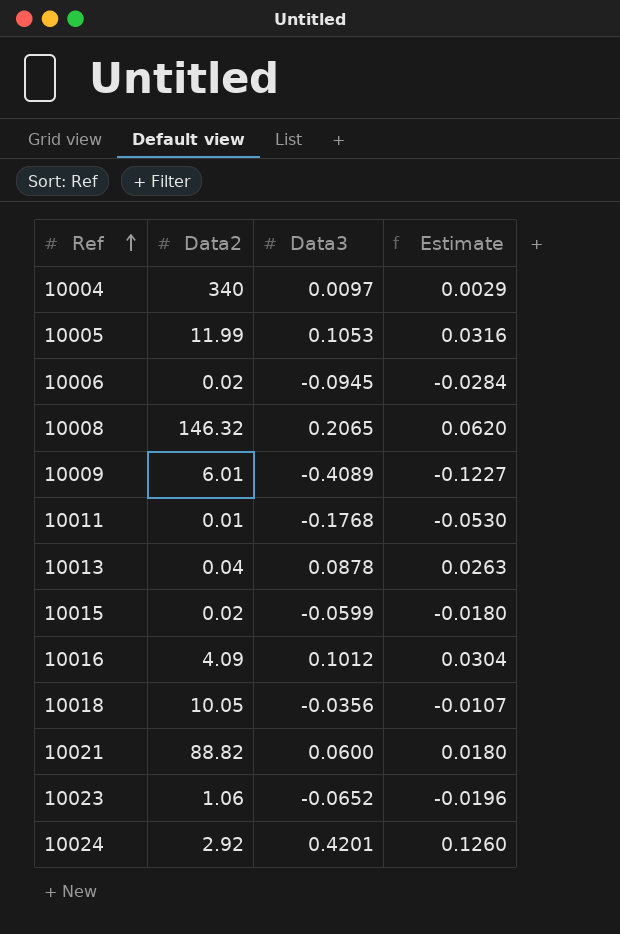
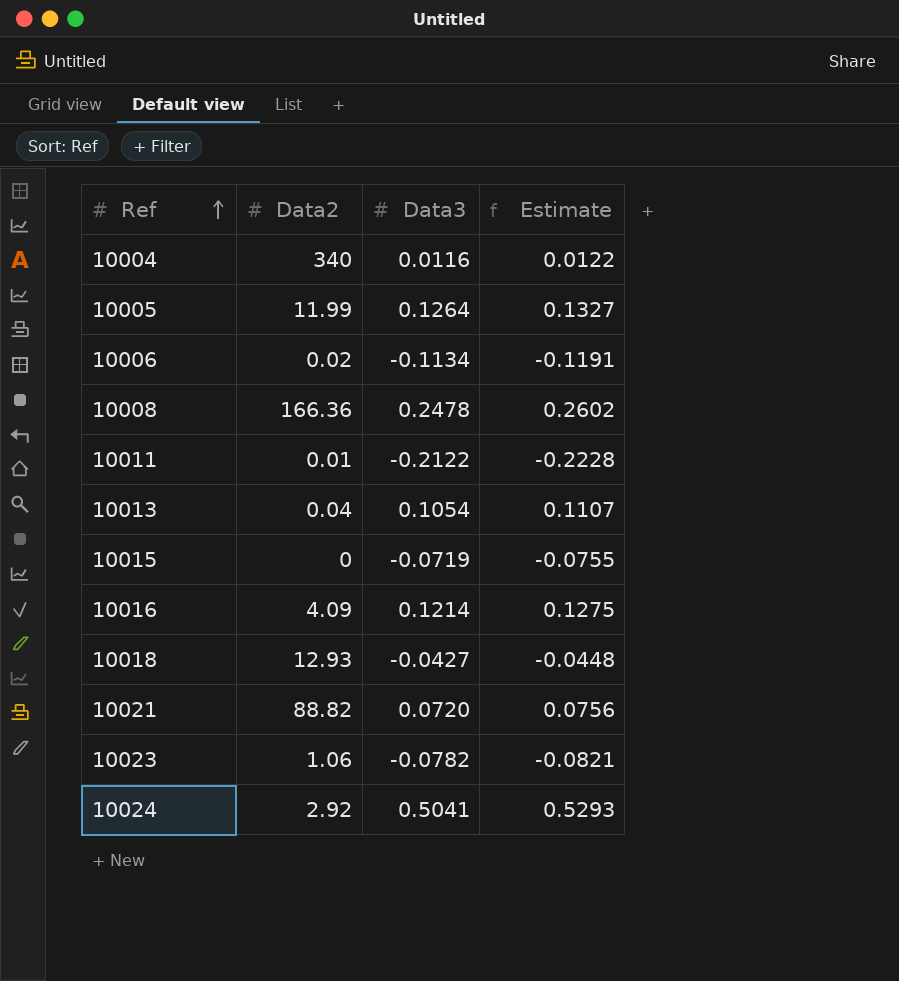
column Estimate | formula: [Data3] * 0.3 -> [Data3] * 1.05
row 10009: 6.01 | -0.4089 | -0.1227 -> none
10004 | Data3: 0.0097 -> 0.0116
10005 | Data3: 0.1053 -> 0.1264
10006 | Data3: -0.0945 -> -0.1134
10008 | Data2: 146.32 -> 166.36
10008 | Data3: 0.2065 -> 0.2478
10011 | Data3: -0.1768 -> -0.2122
10013 | Data3: 0.0878 -> 0.1054
10015 | Data2: 0.02 -> 0
10015 | Data3: -0.0599 -> -0.0719
10016 | Data3: 0.1012 -> 0.1214
10018 | Data2: 10.05 -> 12.93
10018 | Data3: -0.0356 -> -0.0427
10021 | Data3: 0.0600 -> 0.0720
10023 | Data3: -0.0652 -> -0.0782
10024 | Data3: 0.4201 -> 0.5041

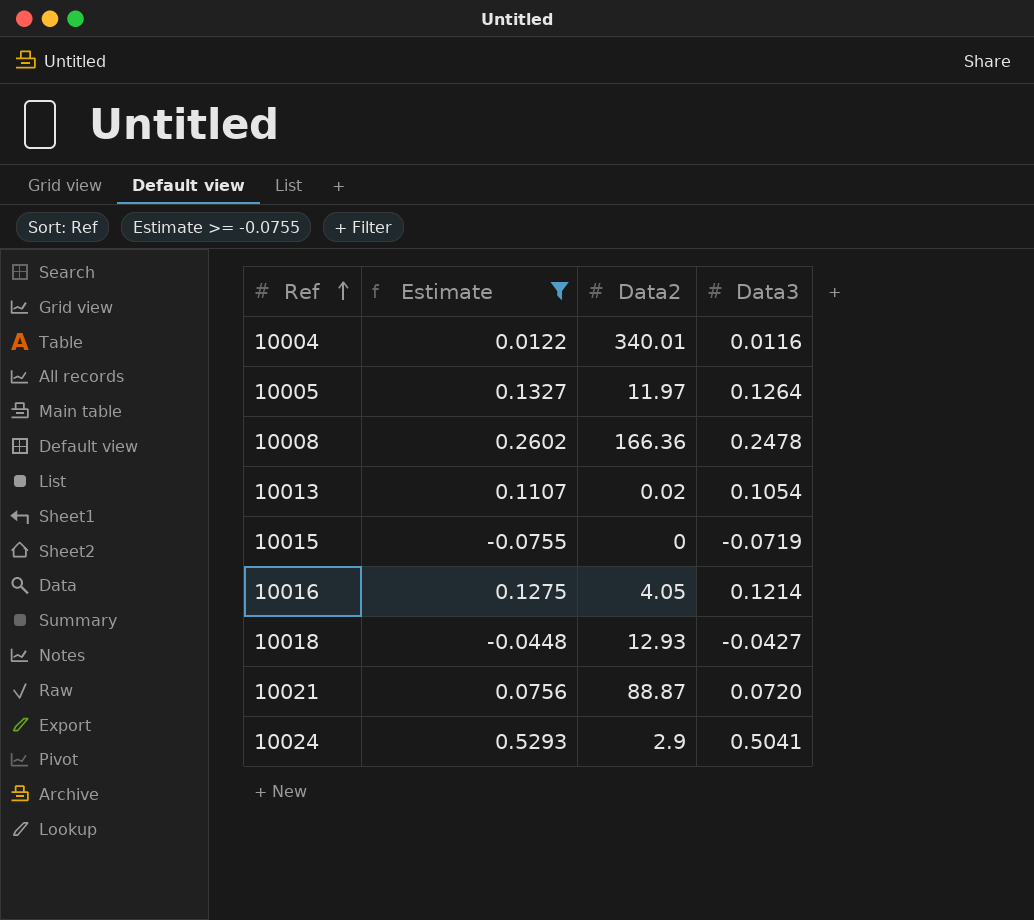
filter: none -> Estimate >= -0.0755
column Estimate | position: 4 -> 2
10004 | Data2: 340 -> 340.01
10005 | Data2: 11.99 -> 11.97
10013 | Data2: 0.04 -> 0.02
10016 | Data2: 4.09 -> 4.05
10021 | Data2: 88.82 -> 88.87
10024 | Data2: 2.92 -> 2.9

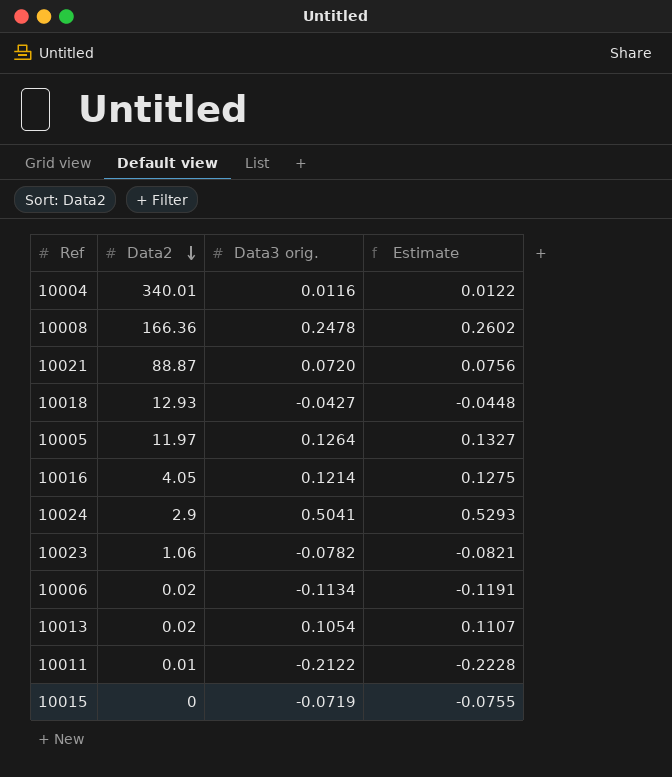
filter: Estimate >= -0.0755 -> none
row order: Ref ascending -> Data2 descending
column name: Data3 -> Data3 orig.
column Estimate | position: 2 -> 4

